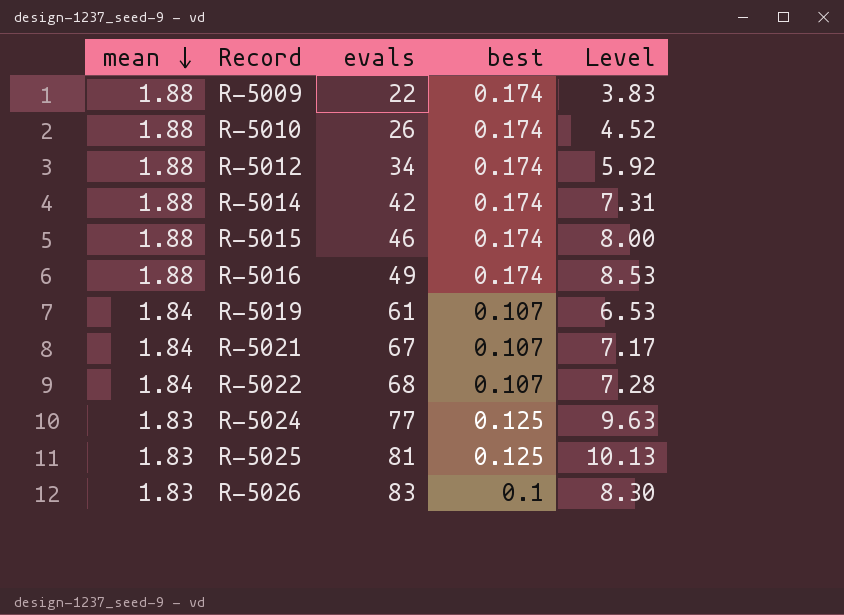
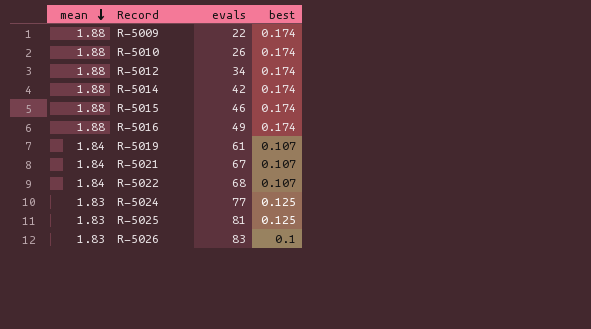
column Level | formula: [evals] * [best] -> none

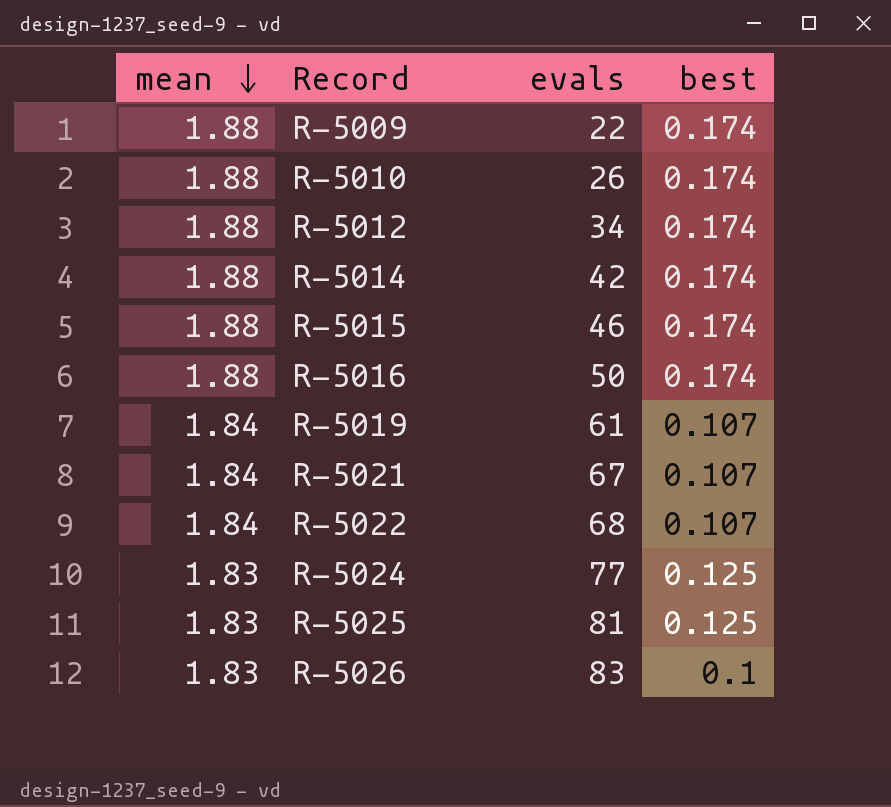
R-5016 | evals: 49 -> 50

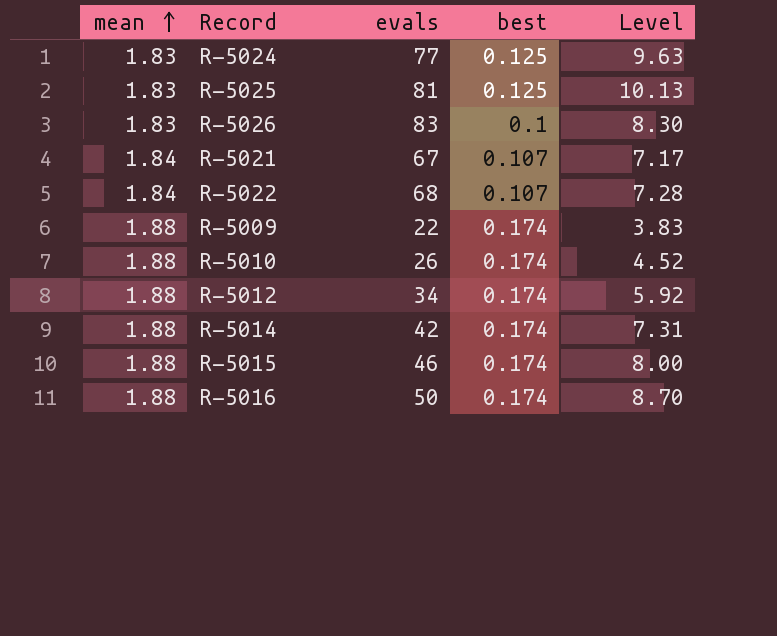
row order: mean descending -> mean ascending
column Level | formula: none -> [evals] * [best]
row R-5019: 1.84 | 61 | 0.107 -> none

